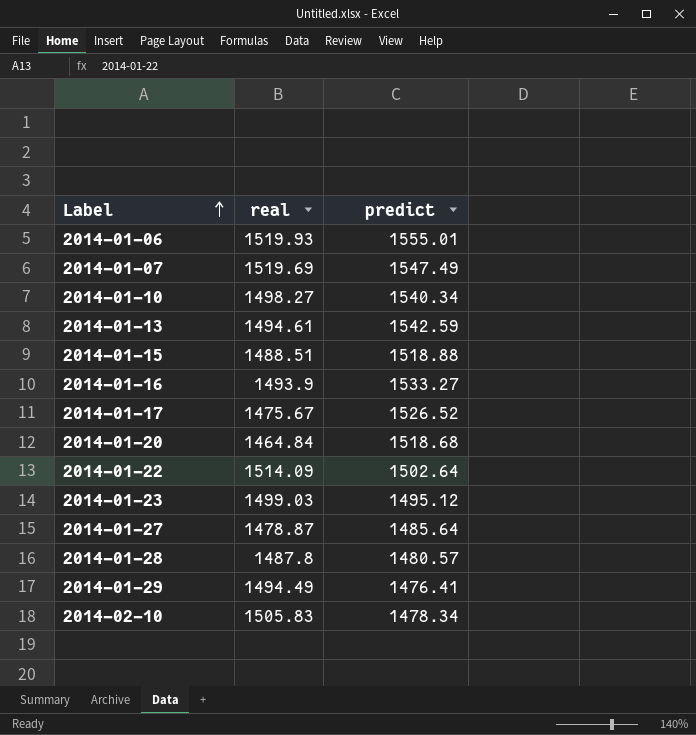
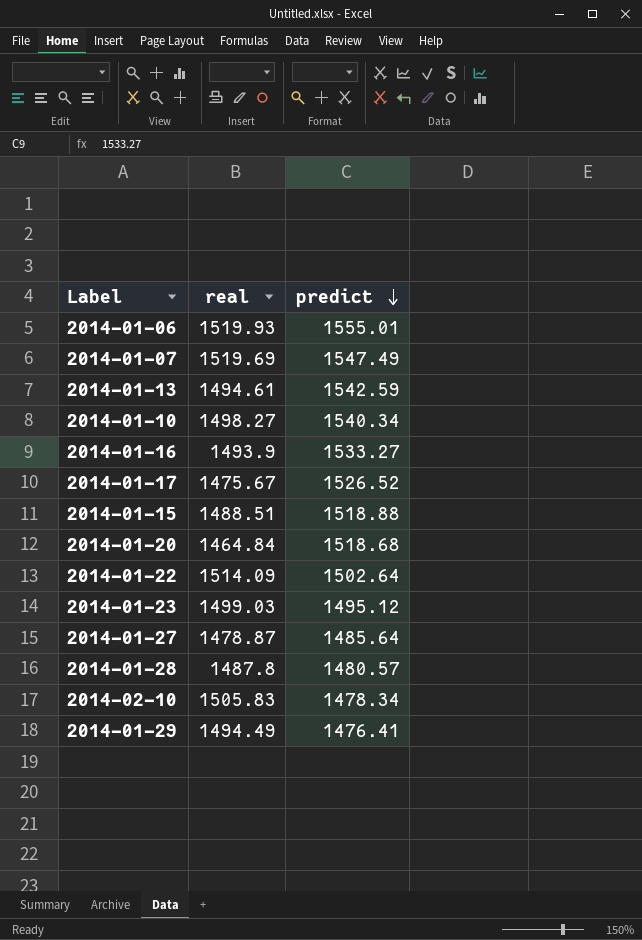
row order: Label ascending -> predict descending

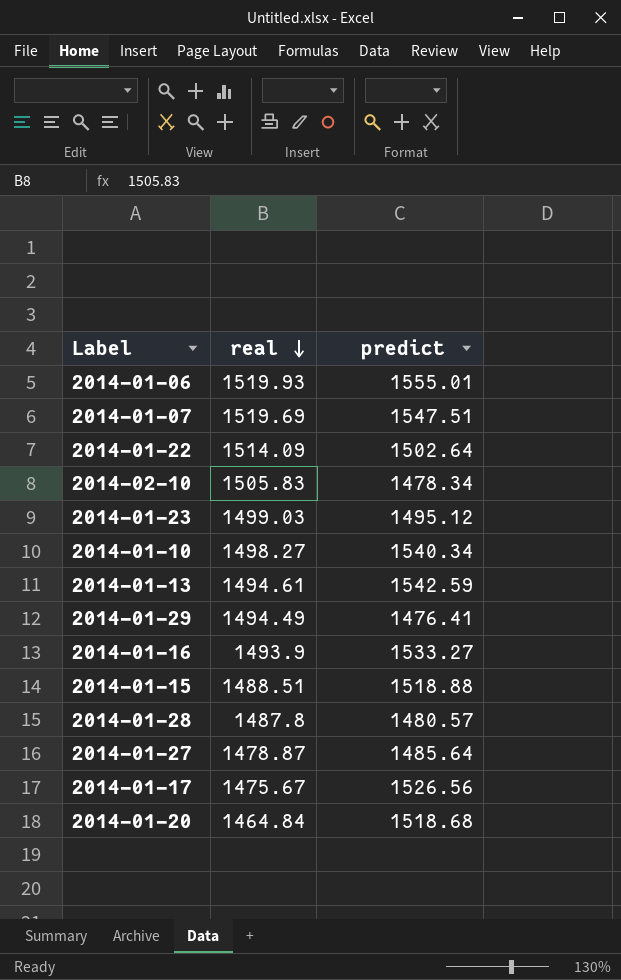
row order: predict descending -> real descending
2014-01-07 | predict: 1547.49 -> 1547.51
2014-01-17 | predict: 1526.52 -> 1526.56

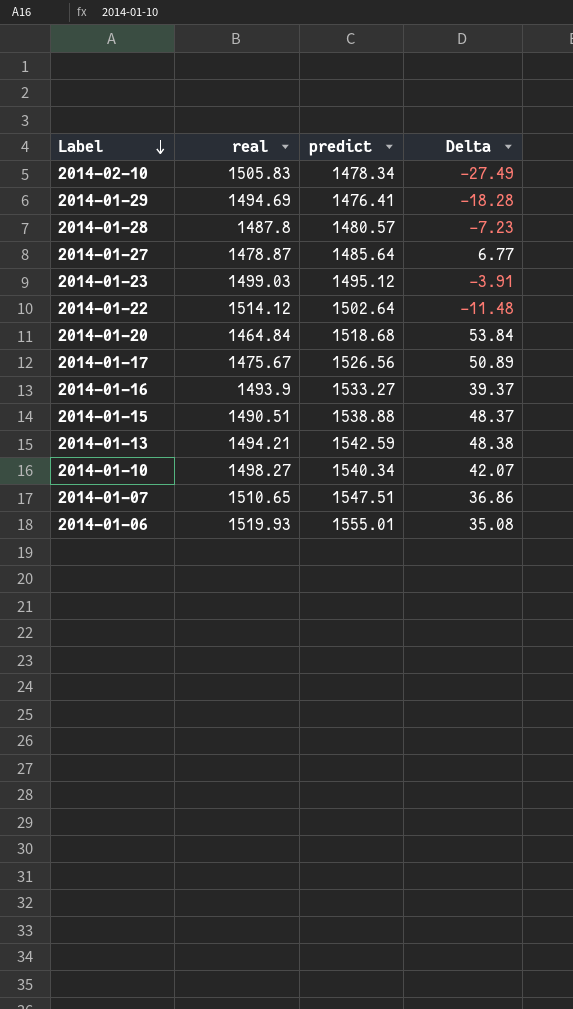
row order: real descending -> Label descending
column Delta | formula: none -> [predict] - [real]
2014-01-29 | real: 1494.49 -> 1494.69
2014-01-22 | real: 1514.09 -> 1514.12
2014-01-15 | real: 1488.51 -> 1490.51
2014-01-15 | predict: 1518.88 -> 1538.88
2014-01-13 | real: 1494.61 -> 1494.21
2014-01-07 | real: 1519.69 -> 1510.65

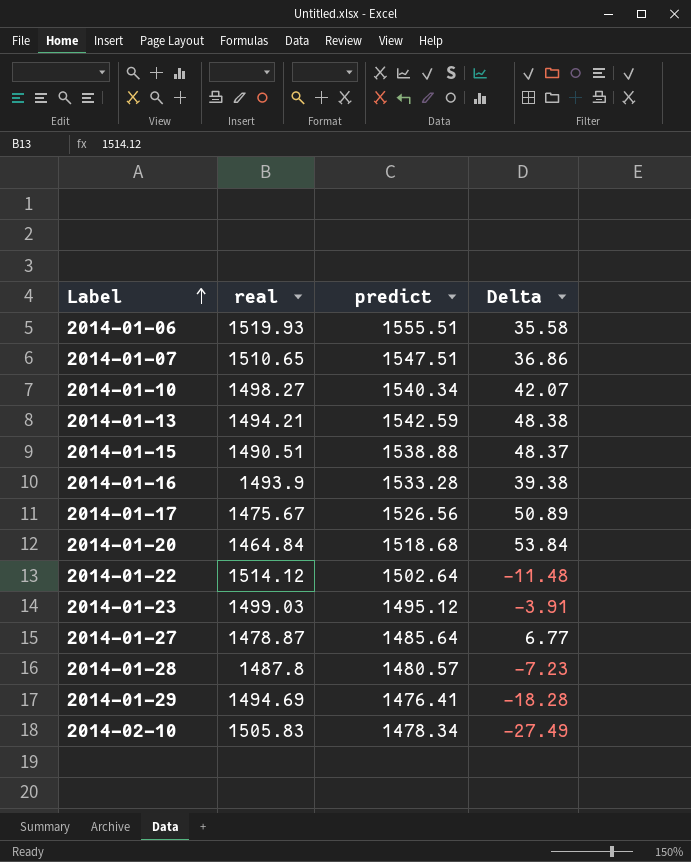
row order: Label descending -> Label ascending
2014-01-06 | predict: 1555.01 -> 1555.51
2014-01-06 | Delta: 35.08 -> 35.58
2014-01-16 | predict: 1533.27 -> 1533.28
2014-01-16 | Delta: 39.37 -> 39.38

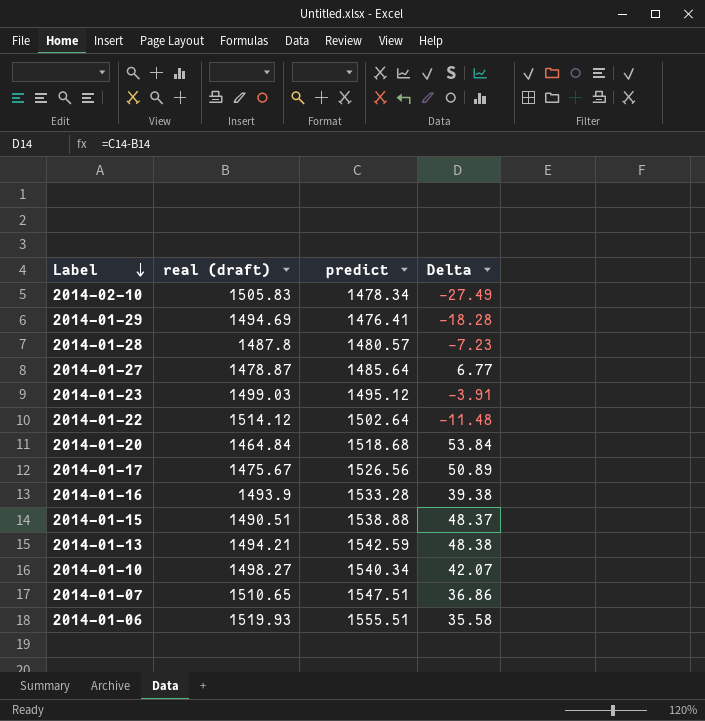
row order: Label ascending -> Label descending
column name: real -> real (draft)

